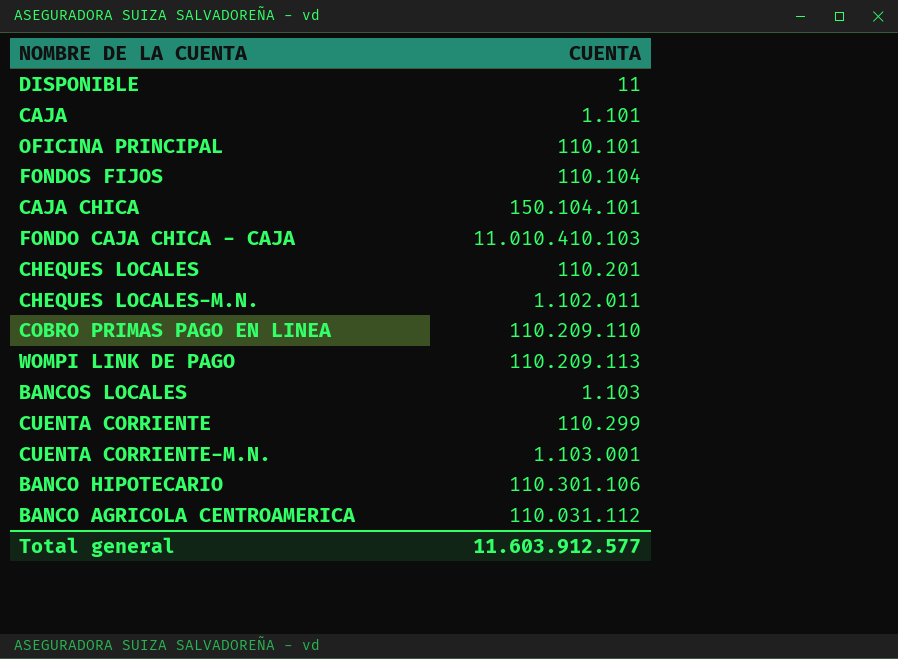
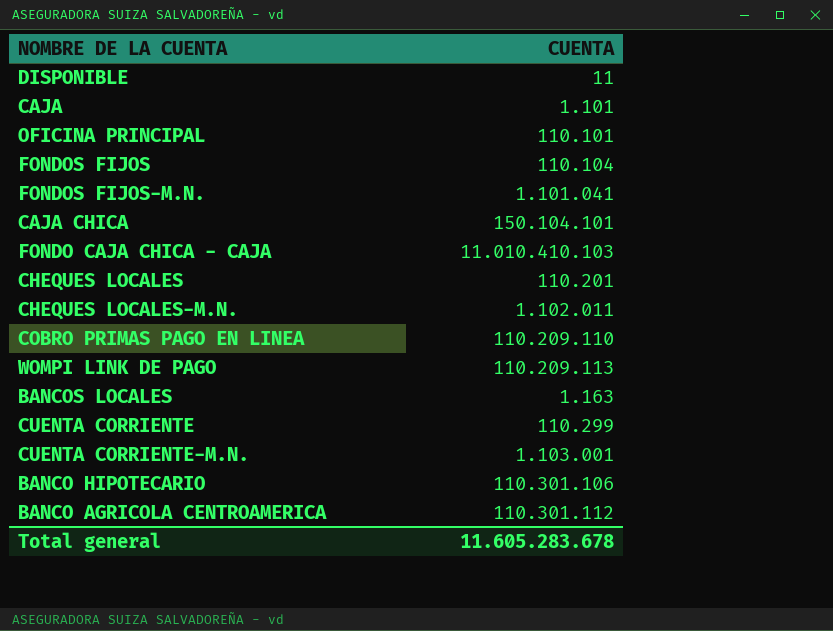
row FONDOS FIJOS-M.N.: none -> 1.101.041
BANCOS LOCALES | CUENTA: 1.103 -> 1.163
BANCO AGRICOLA CENTROAMERICA | CUENTA: 110.031.112 -> 110.301.112
Total general | CUENTA: 11.603.912.577 -> 11.605.283.678

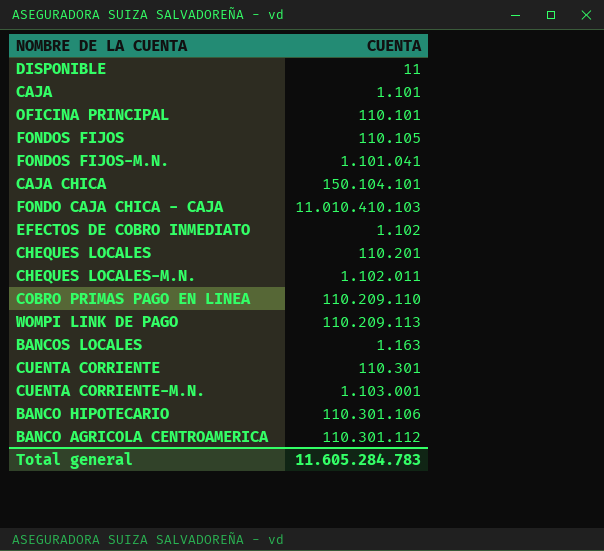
FONDOS FIJOS | CUENTA: 110.104 -> 110.105
row EFECTOS DE COBRO INMEDIATO: none -> 1.102
CUENTA CORRIENTE | CUENTA: 110.299 -> 110.301
Total general | CUENTA: 11.605.283.678 -> 11.605.284.783

